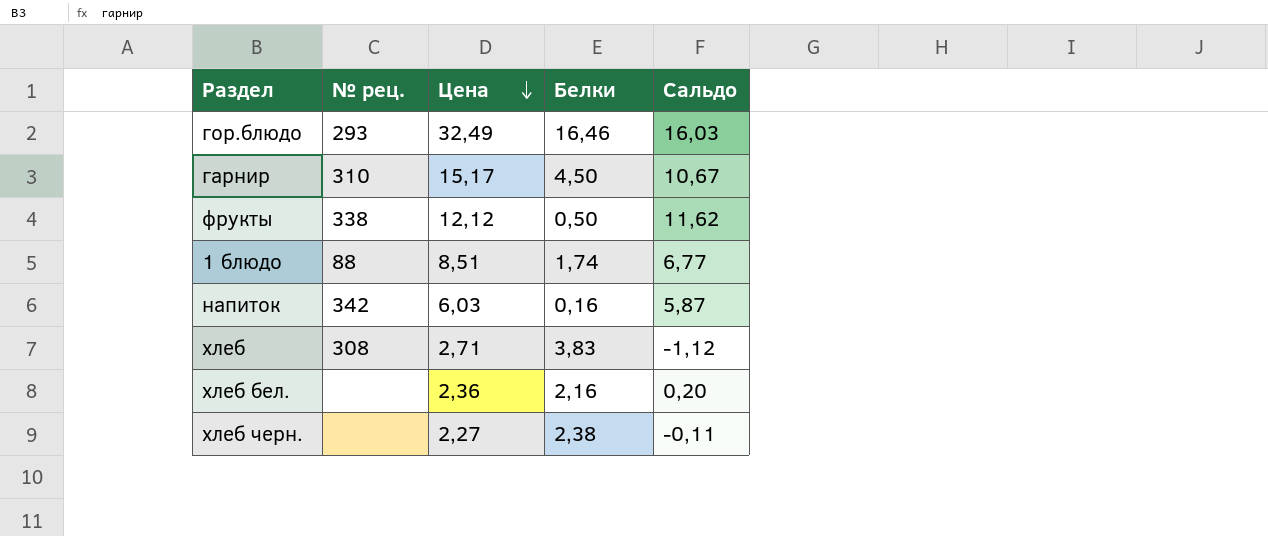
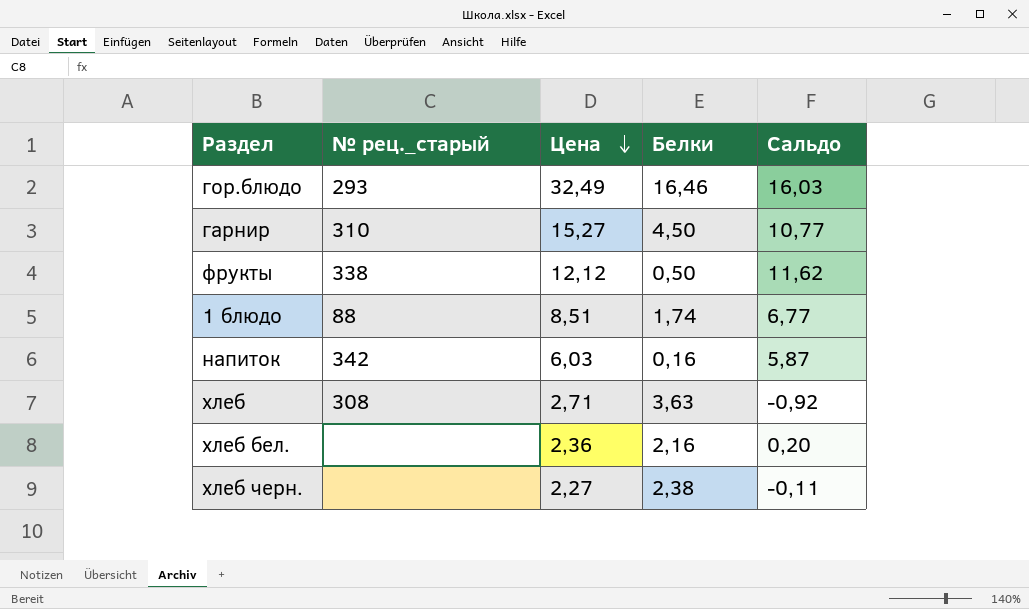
column name: № рец. -> № рец._старый
гарнир | Цена: 15,17 -> 15,27
гарнир | Сальдо: 10,67 -> 10,77
хлеб | Белки: 3,83 -> 3,63
хлеб | Сальдо: -1,12 -> -0,92

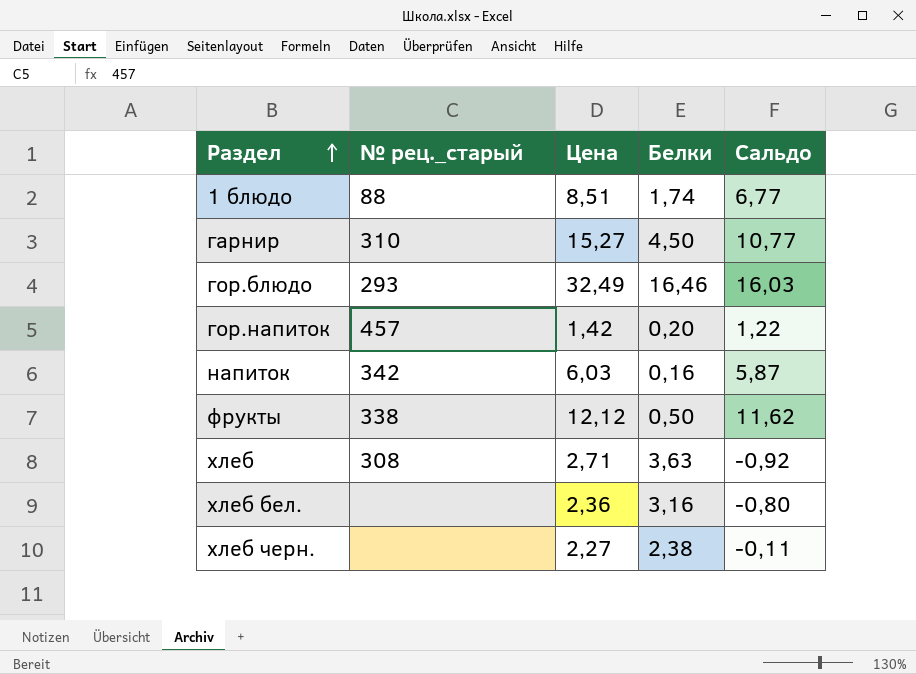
row order: Цена descending -> Раздел ascending
row гор.напиток: none -> 457 | 1,42 | 0,20 | 1,22
хлеб бел. | Белки: 2,16 -> 3,16
хлеб бел. | Сальдо: 0,20 -> -0,80

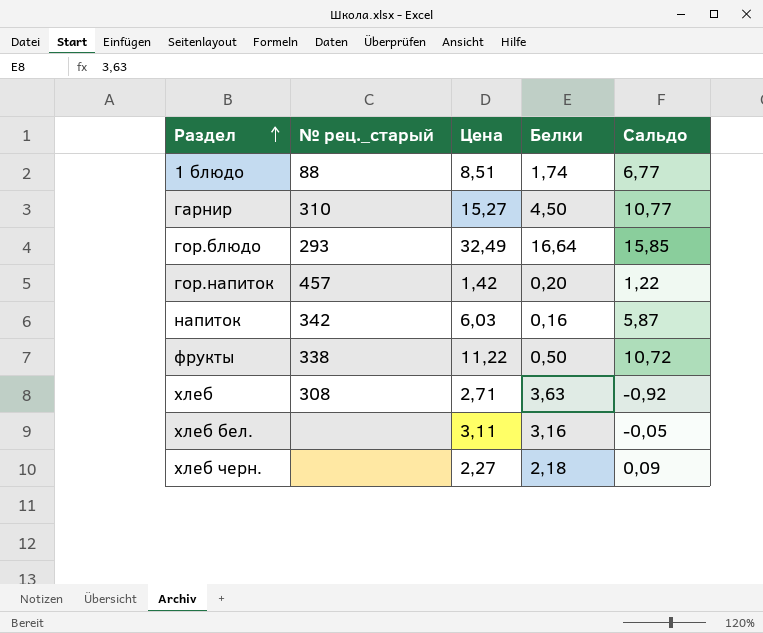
гор.блюдо | Белки: 16,46 -> 16,64
гор.блюдо | Сальдо: 16,03 -> 15,85
фрукты | Цена: 12,12 -> 11,22
фрукты | Сальдо: 11,62 -> 10,72
хлеб бел. | Цена: 2,36 -> 3,11
хлеб бел. | Сальдо: -0,80 -> -0,05
хлеб черн. | Белки: 2,38 -> 2,18
хлеб черн. | Сальдо: -0,11 -> 0,09

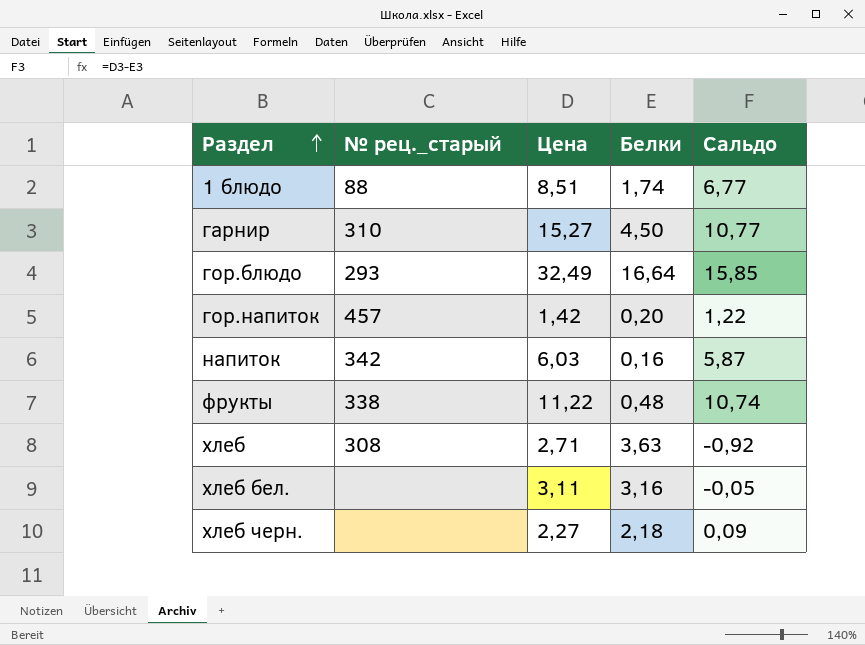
фрукты | Белки: 0,50 -> 0,48
фрукты | Сальдо: 10,72 -> 10,74

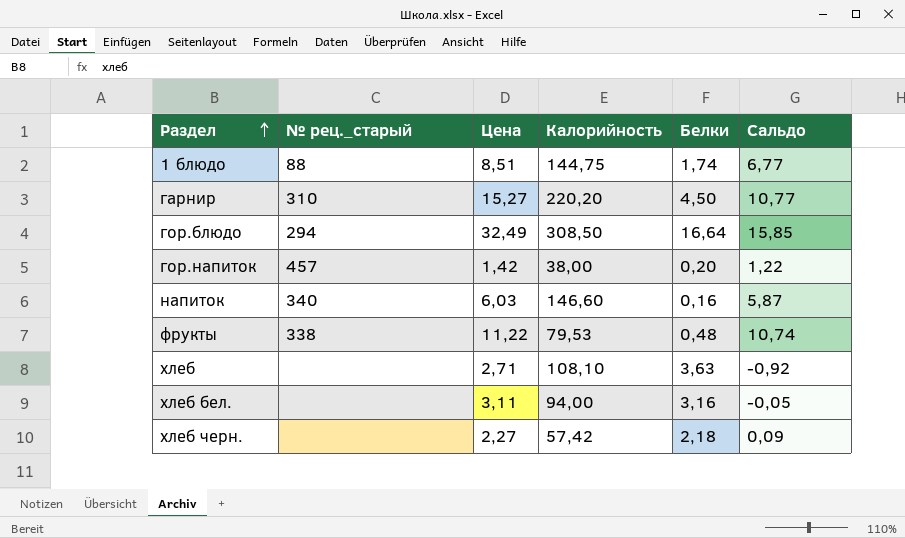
column Калорийность | position: none -> 4
гор.блюдо | № рец._старый: 293 -> 294
напиток | № рец._старый: 342 -> 340
хлеб | № рец._старый: 308 -> none

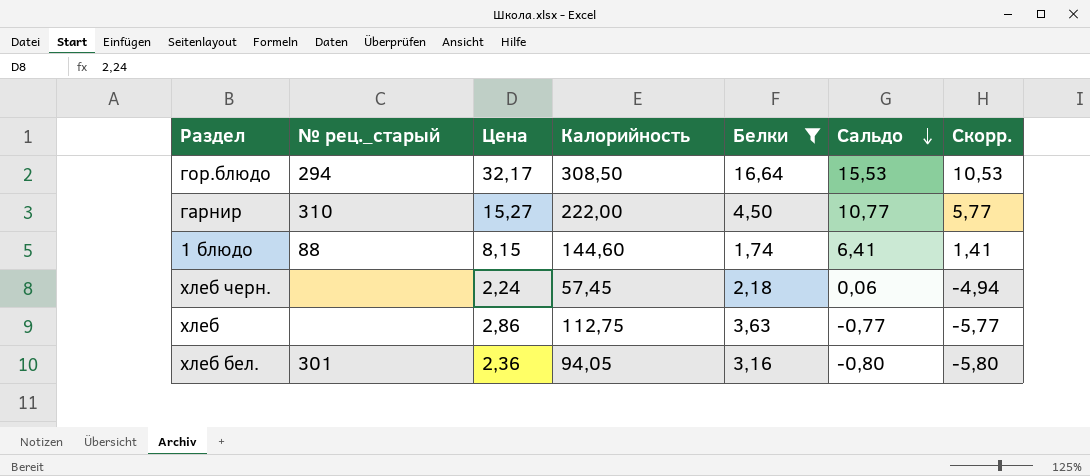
filter: none -> Белки >= 1,74
row order: Раздел ascending -> Сальдо descending
column Скорр. | formula: none -> [Сальдо] - 5
гор.блюдо | Цена: 32,49 -> 32,17
гор.блюдо | Сальдо: 15,85 -> 15,53
гарнир | Калорийность: 220,20 -> 222,00
1 блюдо | Цена: 8,51 -> 8,15
1 блюдо | Калорийность: 144,75 -> 144,60
1 блюдо | Сальдо: 6,77 -> 6,41
хлеб черн. | Цена: 2,27 -> 2,24
хлеб черн. | Калорийность: 57,42 -> 57,45
хлеб черн. | Сальдо: 0,09 -> 0,06
хлеб | Цена: 2,71 -> 2,86
хлеб | Калорийность: 108,10 -> 112,75
хлеб | Сальдо: -0,92 -> -0,77
хлеб бел. | № рец._старый: none -> 301
хлеб бел. | Цена: 3,11 -> 2,36
хлеб бел. | Калорийность: 94,00 -> 94,05
хлеб бел. | Сальдо: -0,05 -> -0,80

